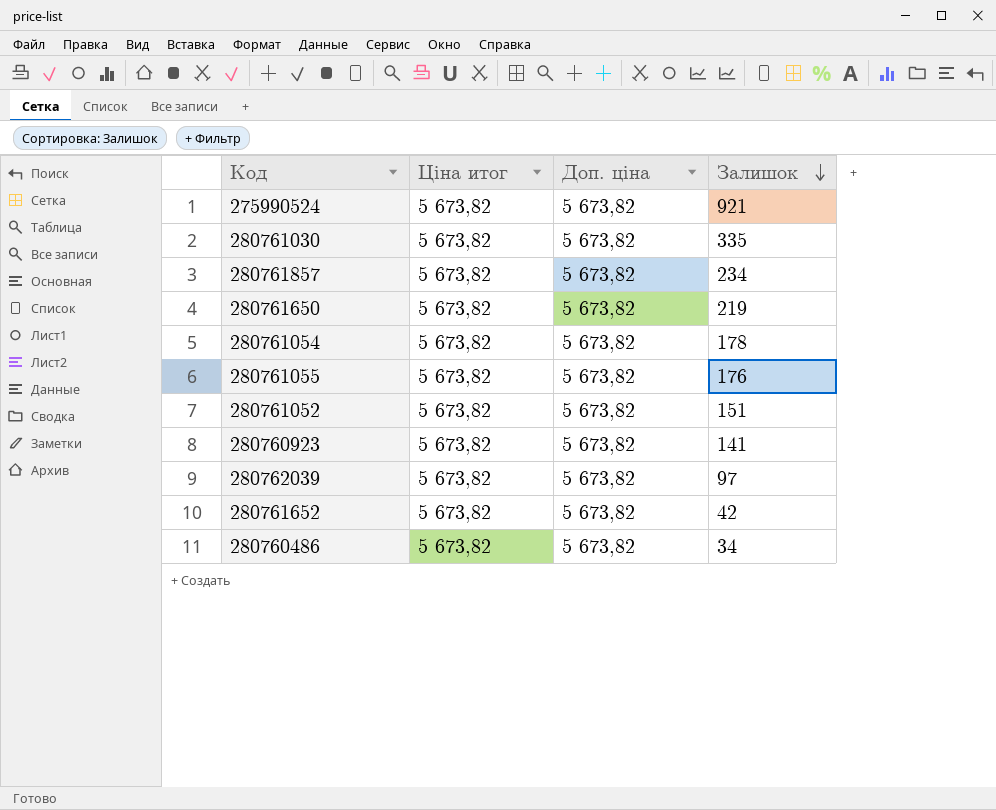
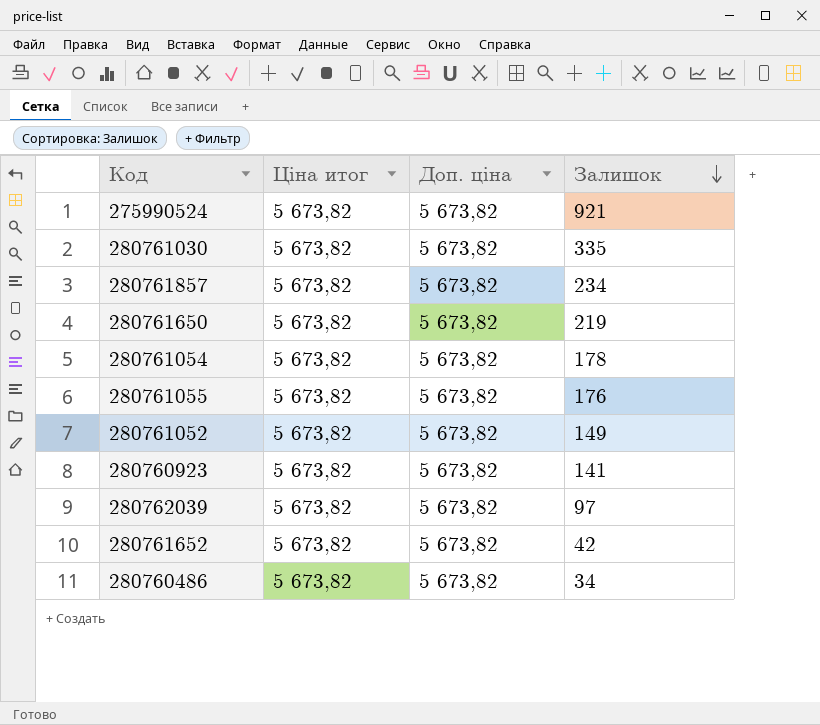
280761052 | Залишок: 151 -> 149

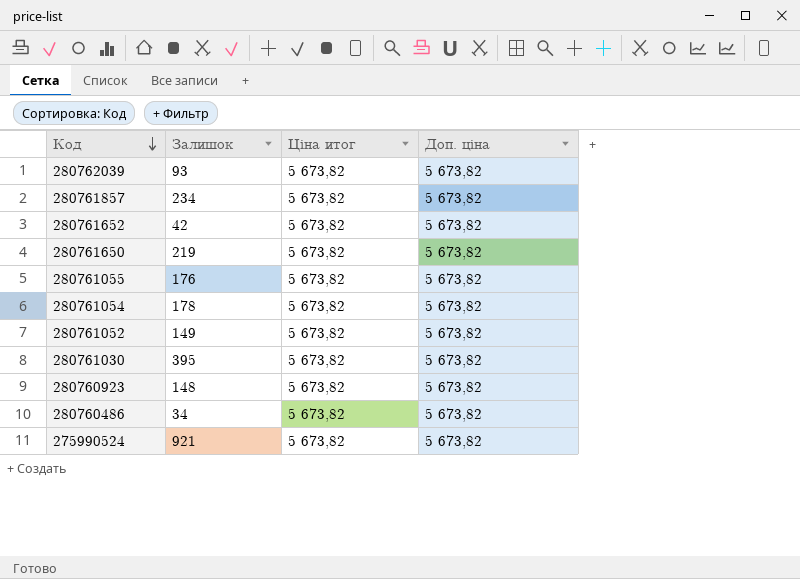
row order: Залишок descending -> Код descending
column Залишок | position: 4 -> 2
280762039 | Залишок: 97 -> 93
280761030 | Залишок: 335 -> 395
280760923 | Залишок: 141 -> 148

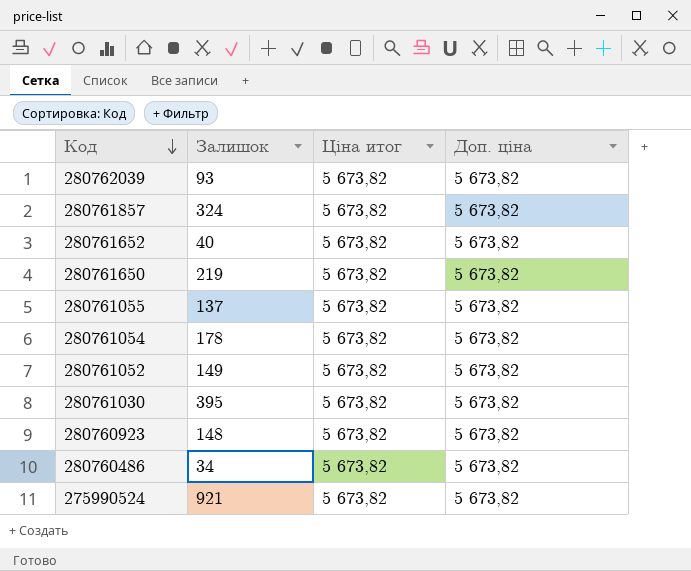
280761857 | Залишок: 234 -> 324
280761652 | Залишок: 42 -> 40
280761055 | Залишок: 176 -> 137

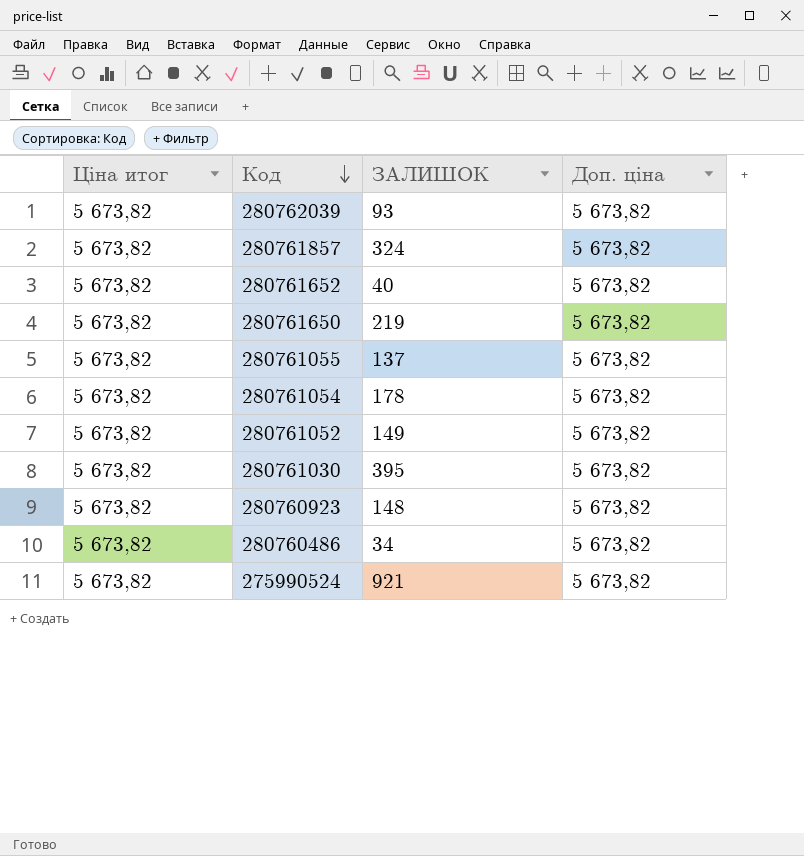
column Ціна итог | position: 3 -> 1
column name: Залишок -> ЗАЛИШОК

